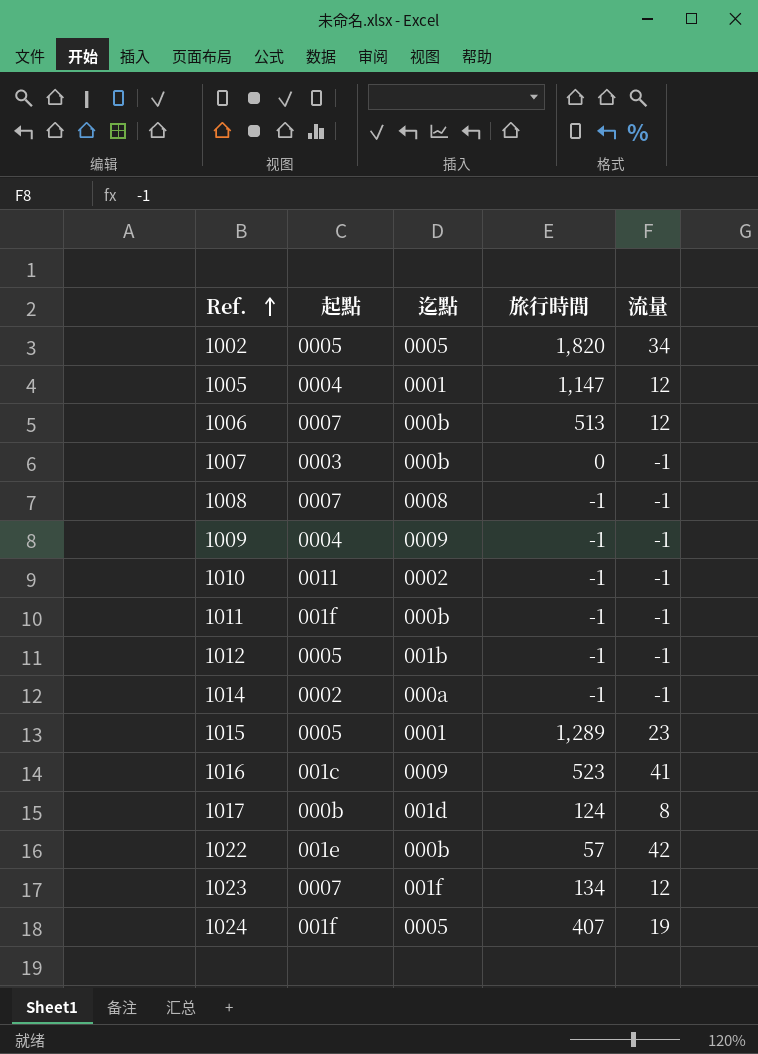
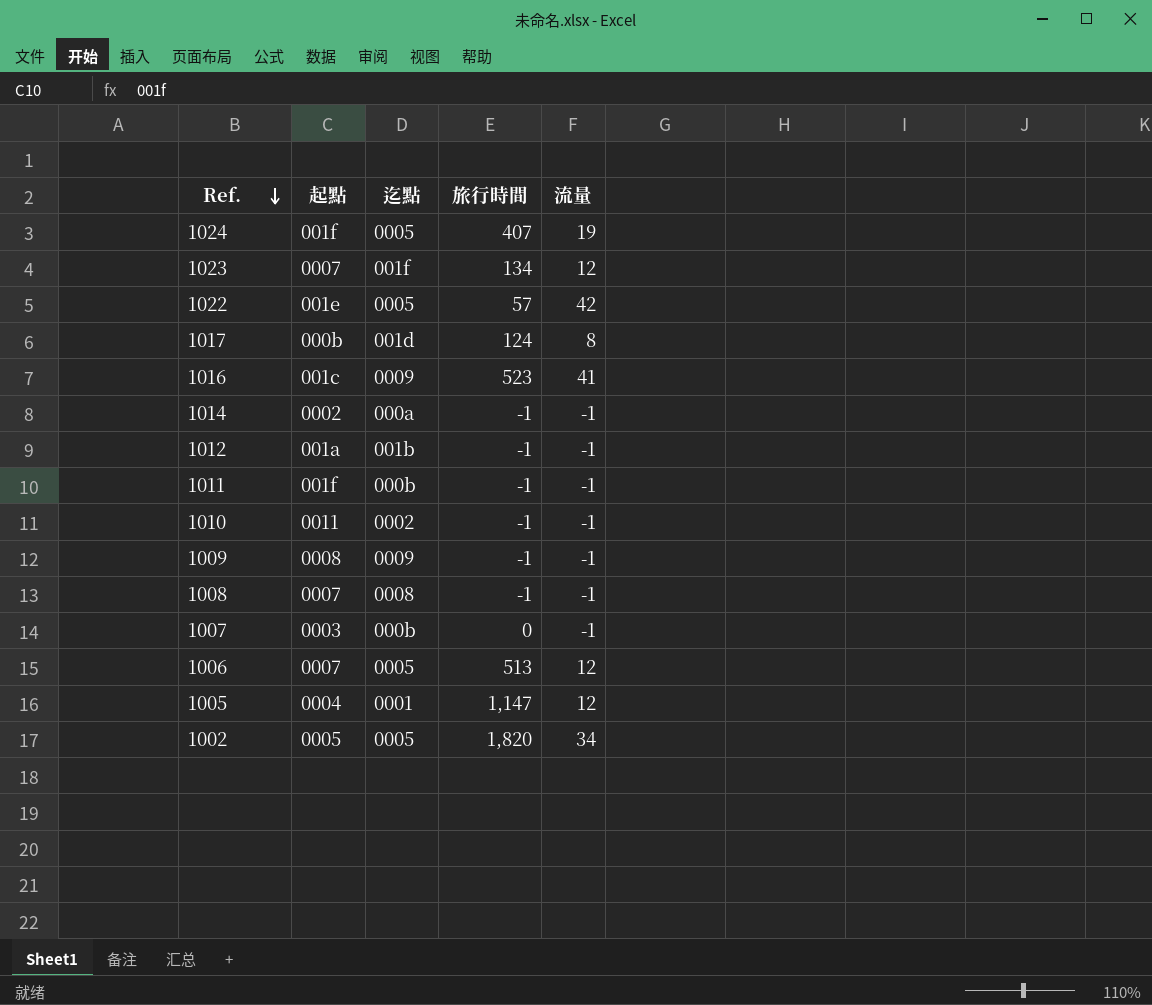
row order: Ref. ascending -> Ref. descending
row 1015: 0005 | 0001 | 1,289 | 23 -> none
1022 | 迄點: 000b -> 0005
1012 | 起點: 0005 -> 001a
1009 | 起點: 0004 -> 0008
1006 | 迄點: 000b -> 0005

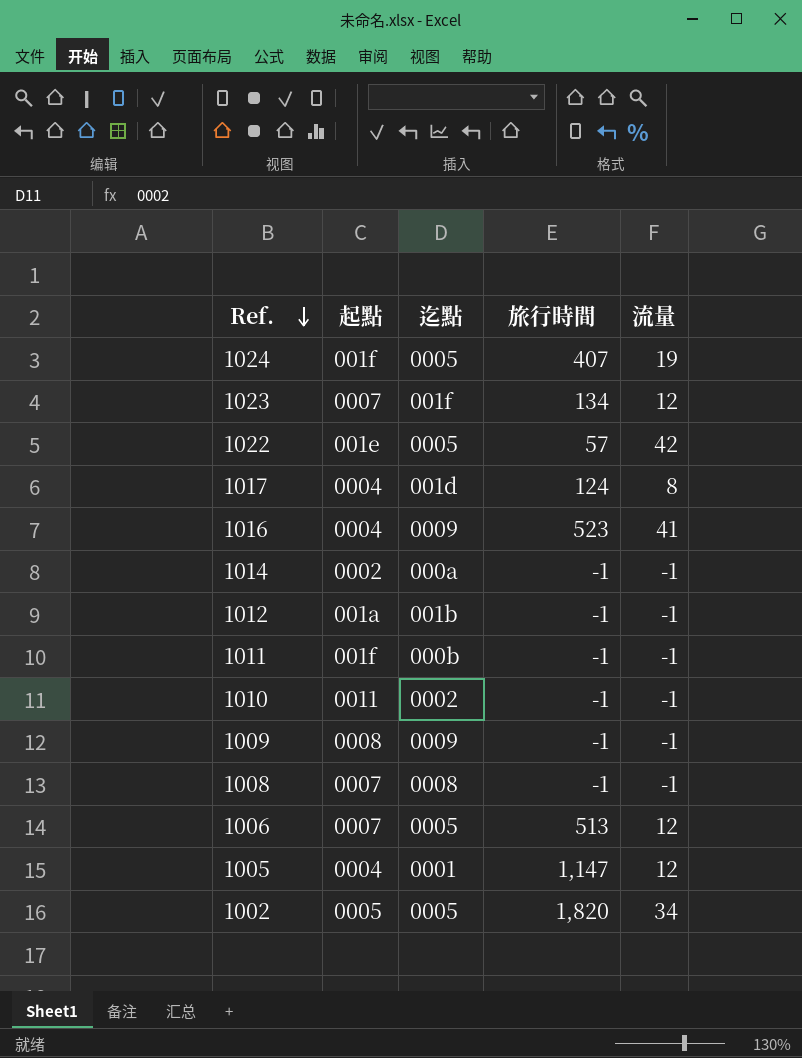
row 1007: 0003 | 000b | 0 | -1 -> none
1017 | 起點: 000b -> 0004
1016 | 起點: 001c -> 0004

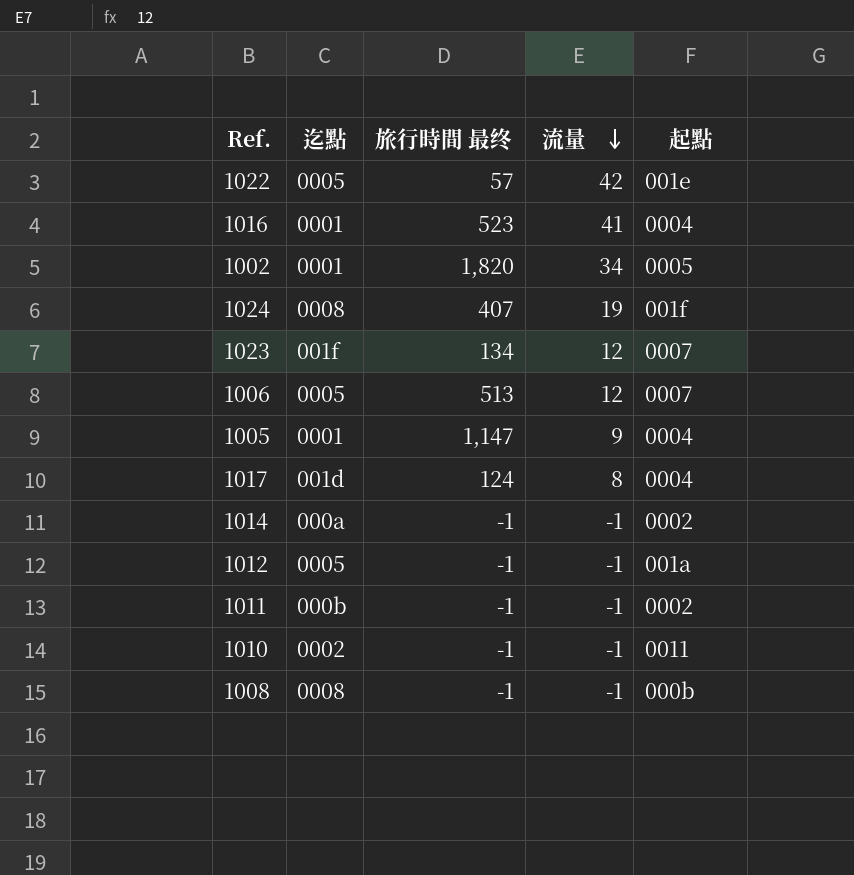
row order: Ref. descending -> 流量 descending
column name: 旅行時間 -> 旅行時間 最终
column 起點 | position: 2 -> 5
row 1009: 0008 | 0009 | -1 | -1 -> none
1016 | 迄點: 0009 -> 0001
1002 | 迄點: 0005 -> 0001
1024 | 迄點: 0005 -> 0008
1005 | 流量: 12 -> 9
1012 | 迄點: 001b -> 0005
1011 | 起點: 001f -> 0002
1008 | 起點: 0007 -> 000b

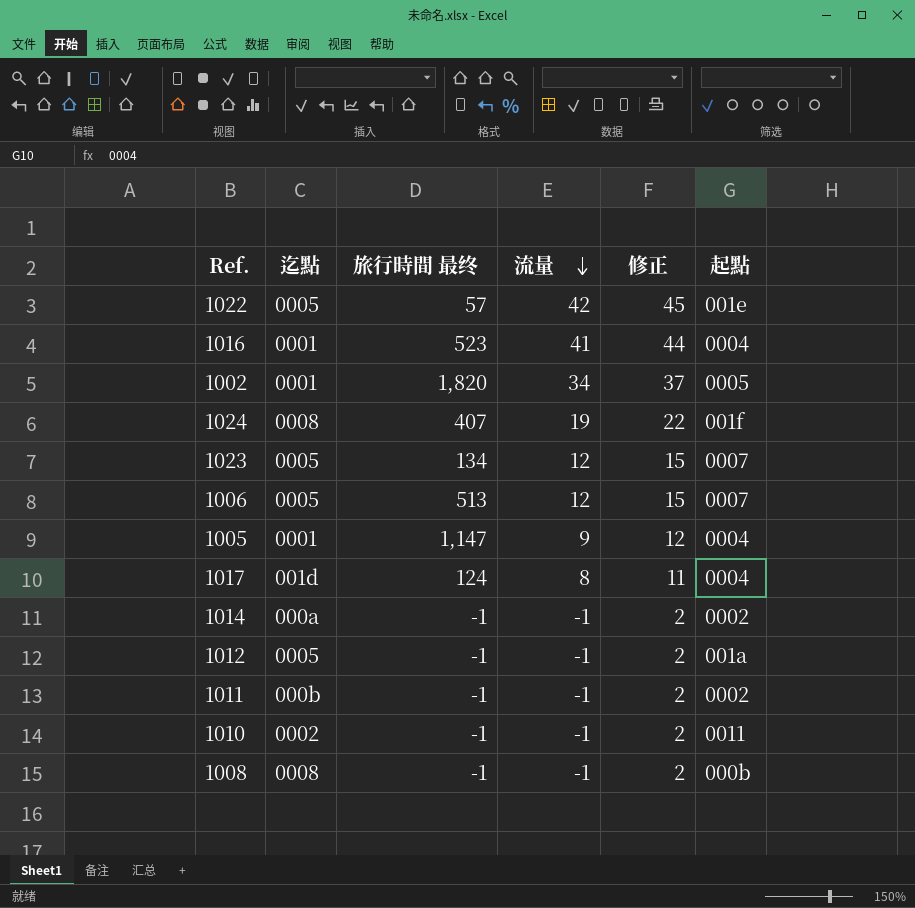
column 修正 | formula: none -> [流量] + 3
1023 | 迄點: 001f -> 0005

